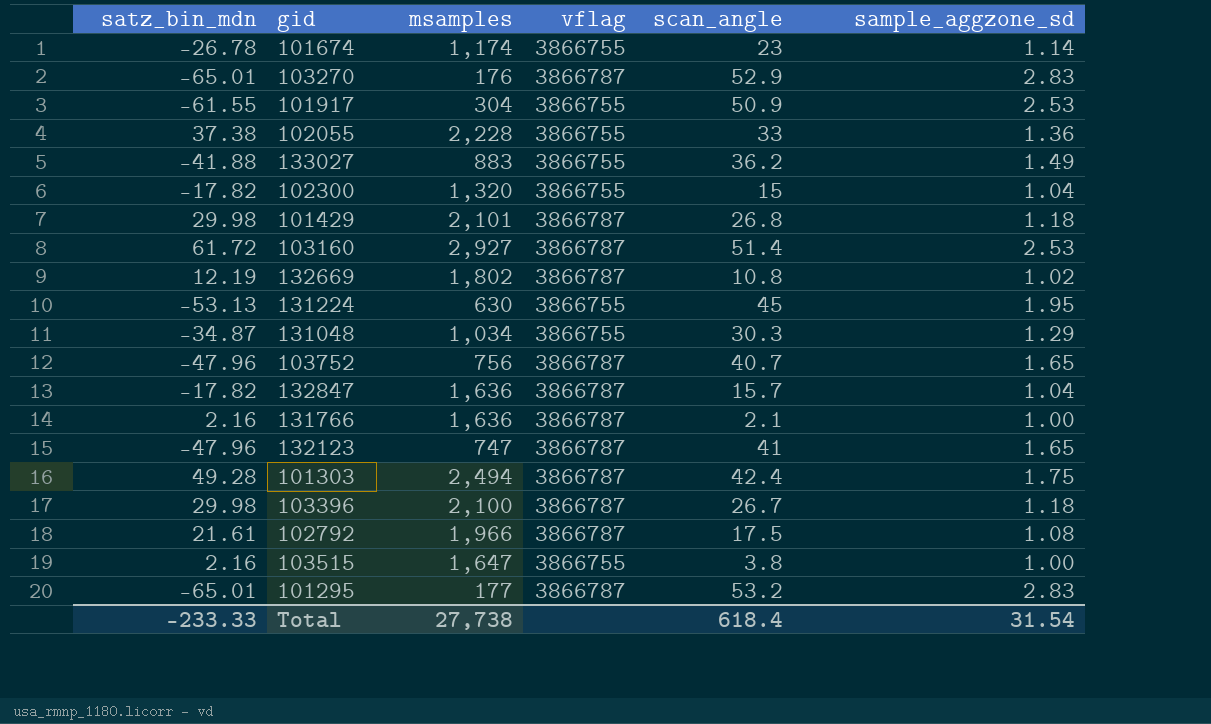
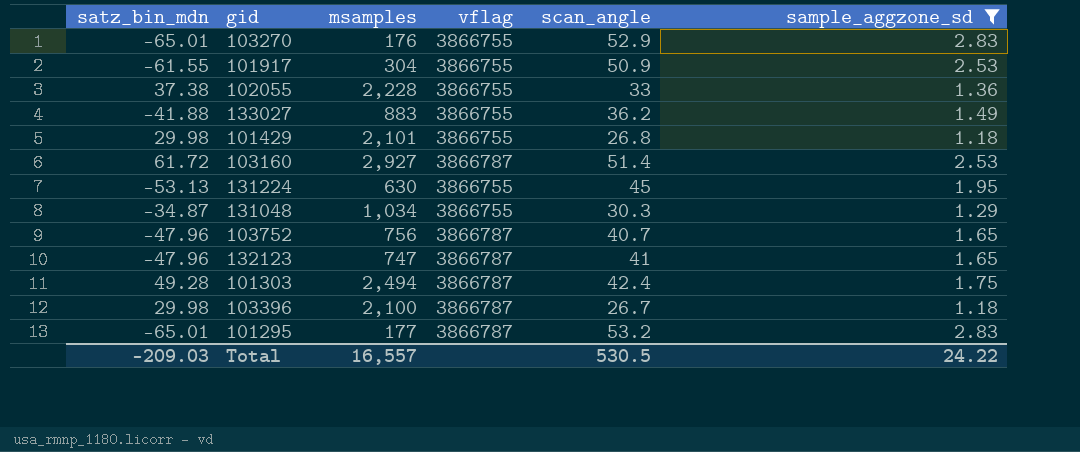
filter: none -> sample_aggzone_sd >= 1.18
103270 | vflag: 3866787 -> 3866755
101429 | vflag: 3866787 -> 3866755
Total | satz_bin_mdn: -233.33 -> -209.03
Total | msamples: 27,738 -> 16,557
Total | scan_angle: 618.4 -> 530.5
Total | sample_aggzone_sd: 31.54 -> 24.22

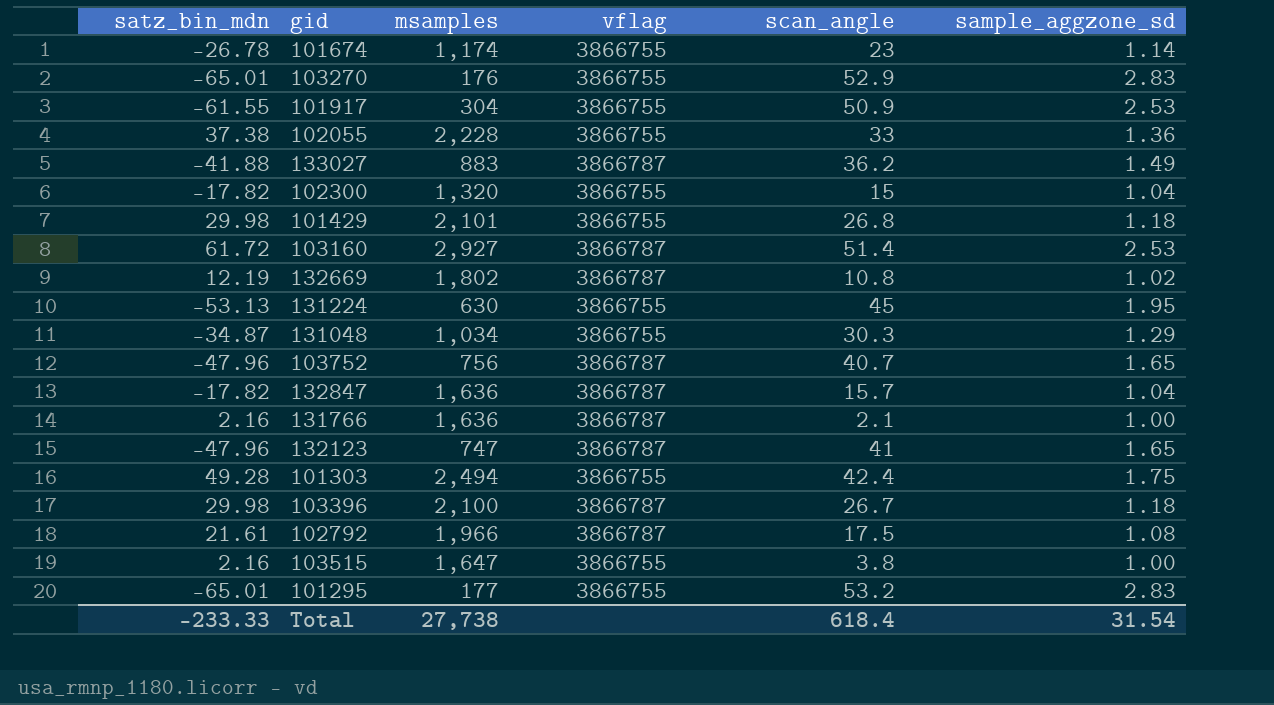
filter: sample_aggzone_sd >= 1.18 -> none
133027 | vflag: 3866755 -> 3866787
101303 | vflag: 3866787 -> 3866755
101295 | vflag: 3866787 -> 3866755
Total | satz_bin_mdn: -209.03 -> -233.33
Total | msamples: 16,557 -> 27,738
Total | scan_angle: 530.5 -> 618.4
Total | sample_aggzone_sd: 24.22 -> 31.54

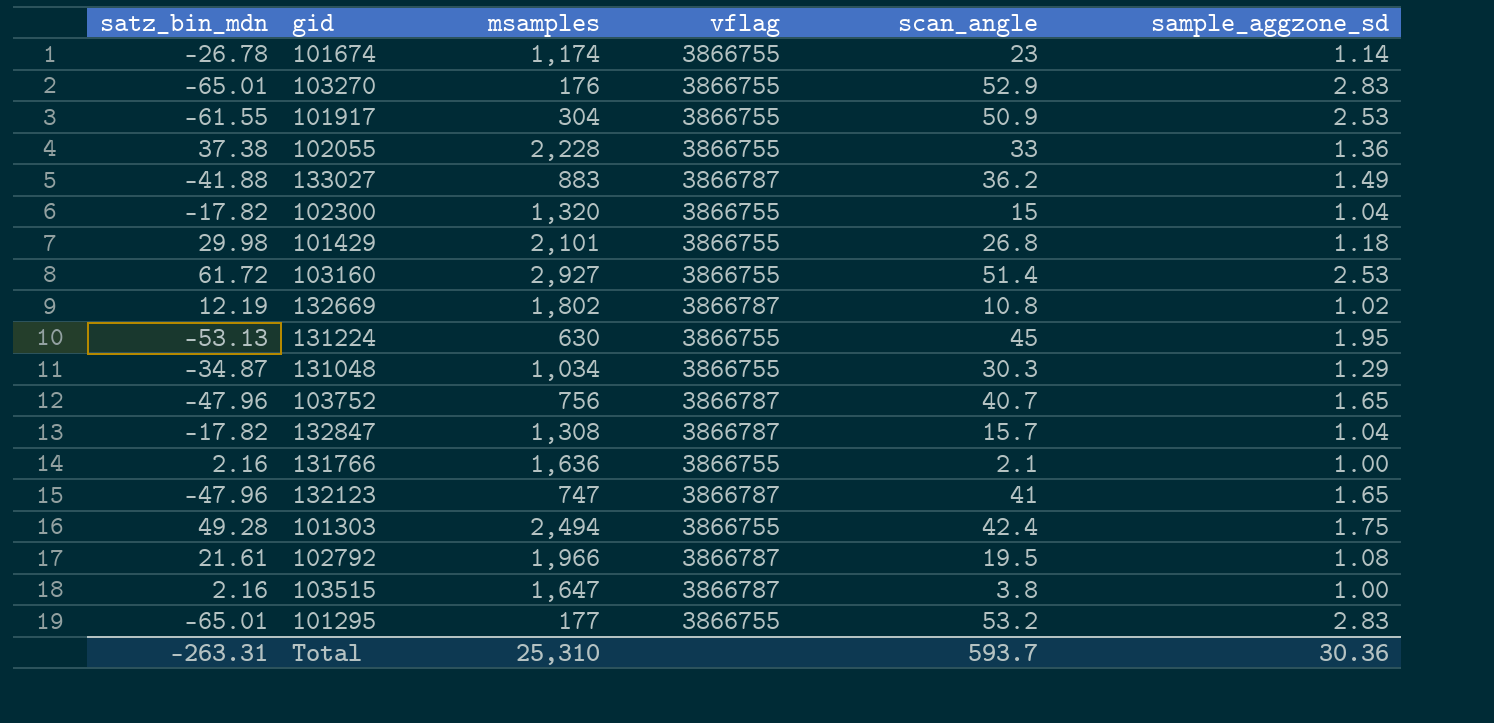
row 103396: 29.98 | 2,100 | 3866787 | 26.7 | 1.18 -> none
103160 | vflag: 3866787 -> 3866755
132847 | msamples: 1,636 -> 1,308
131766 | vflag: 3866787 -> 3866755
102792 | scan_angle: 17.5 -> 19.5
103515 | vflag: 3866755 -> 3866787
Total | satz_bin_mdn: -233.33 -> -263.31
Total | msamples: 27,738 -> 25,310
Total | scan_angle: 618.4 -> 593.7
Total | sample_aggzone_sd: 31.54 -> 30.36

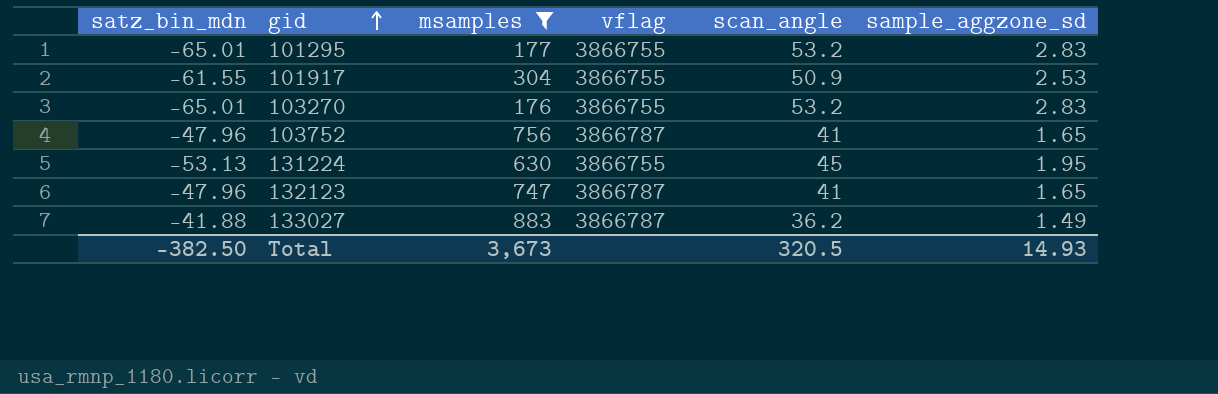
filter: none -> msamples <= 883
row order: none -> gid ascending
103270 | scan_angle: 52.9 -> 53.2
103752 | scan_angle: 40.7 -> 41
Total | satz_bin_mdn: -263.31 -> -382.50
Total | msamples: 25,310 -> 3,673
Total | scan_angle: 593.7 -> 320.5
Total | sample_aggzone_sd: 30.36 -> 14.93

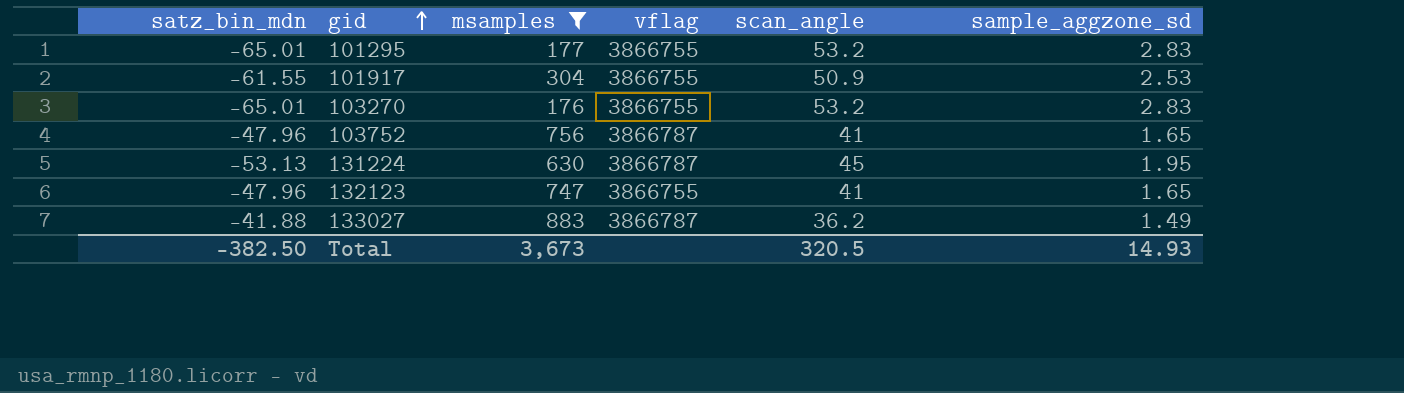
131224 | vflag: 3866755 -> 3866787
132123 | vflag: 3866787 -> 3866755

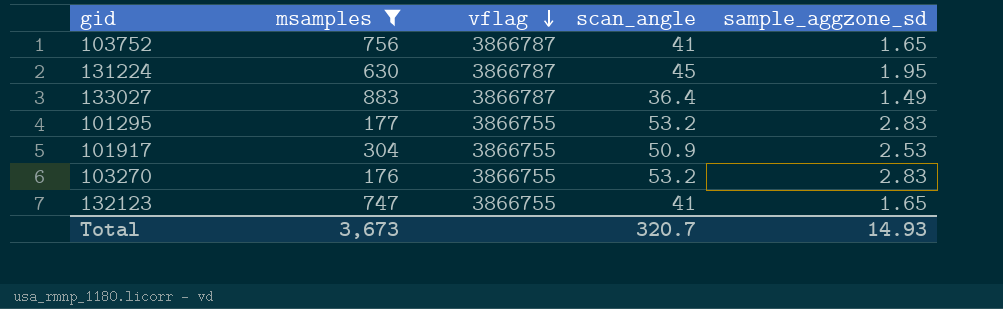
row order: gid ascending -> vflag descending
column satz_bin_mdn | position: 1 -> none
133027 | scan_angle: 36.2 -> 36.4
Total | scan_angle: 320.5 -> 320.7

